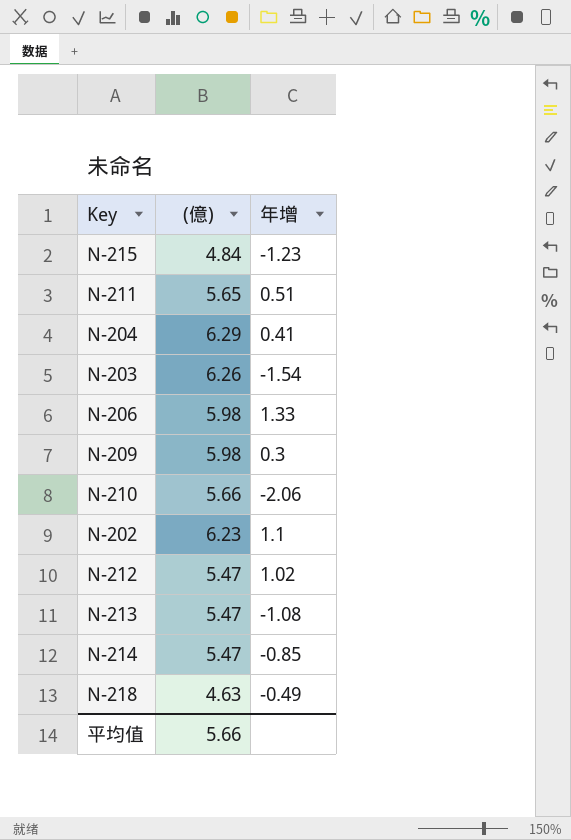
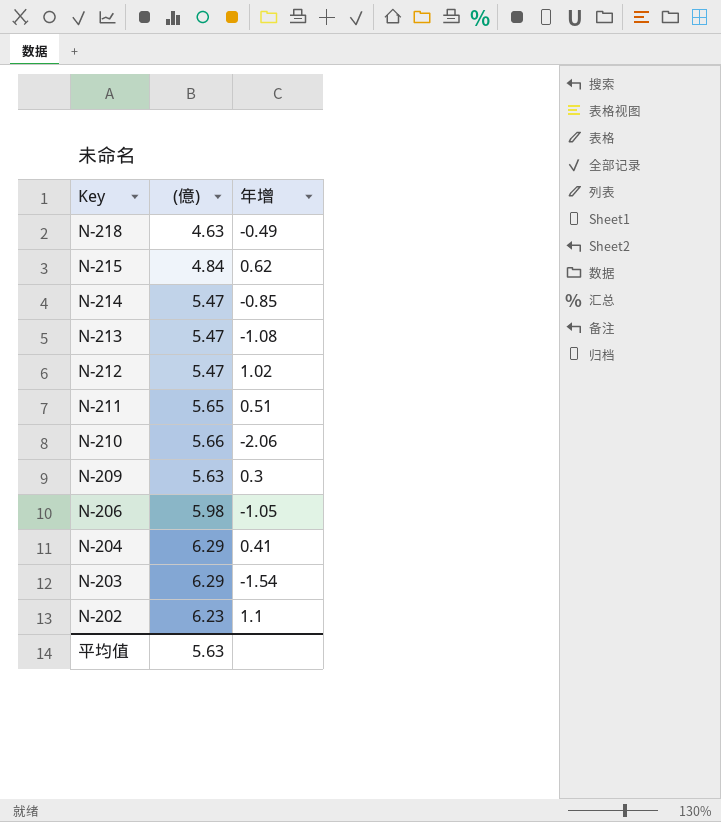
row order: none -> Key descending
N-215 | 年增: -1.23 -> 0.62
N-209 | (億): 5.98 -> 5.63
N-206 | 年增: 1.33 -> -1.05
N-203 | (億): 6.26 -> 6.29
平均值 | (億): 5.66 -> 5.63

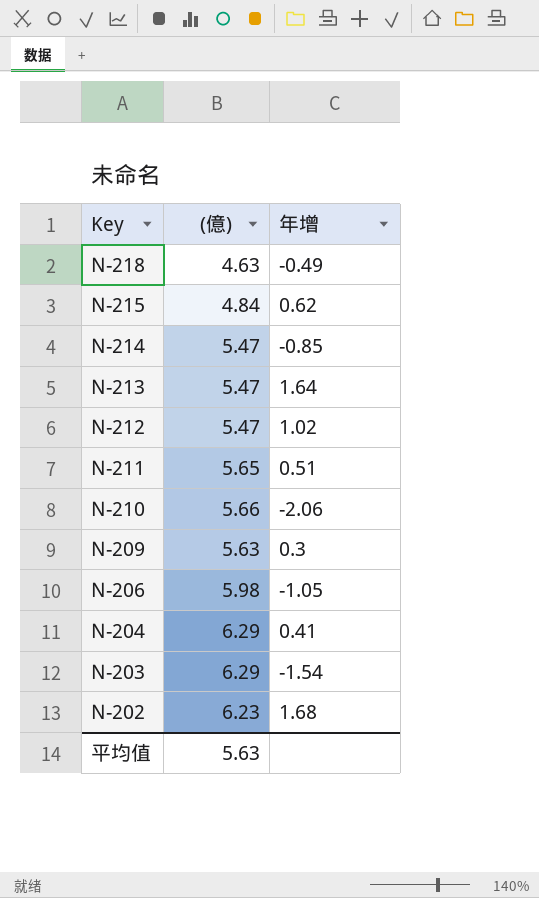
N-213 | 年增: -1.08 -> 1.64
N-202 | 年增: 1.1 -> 1.68

